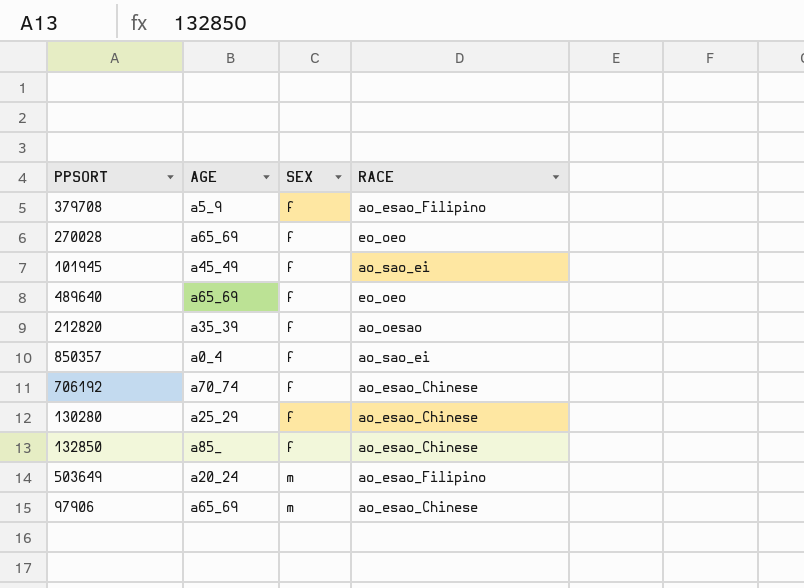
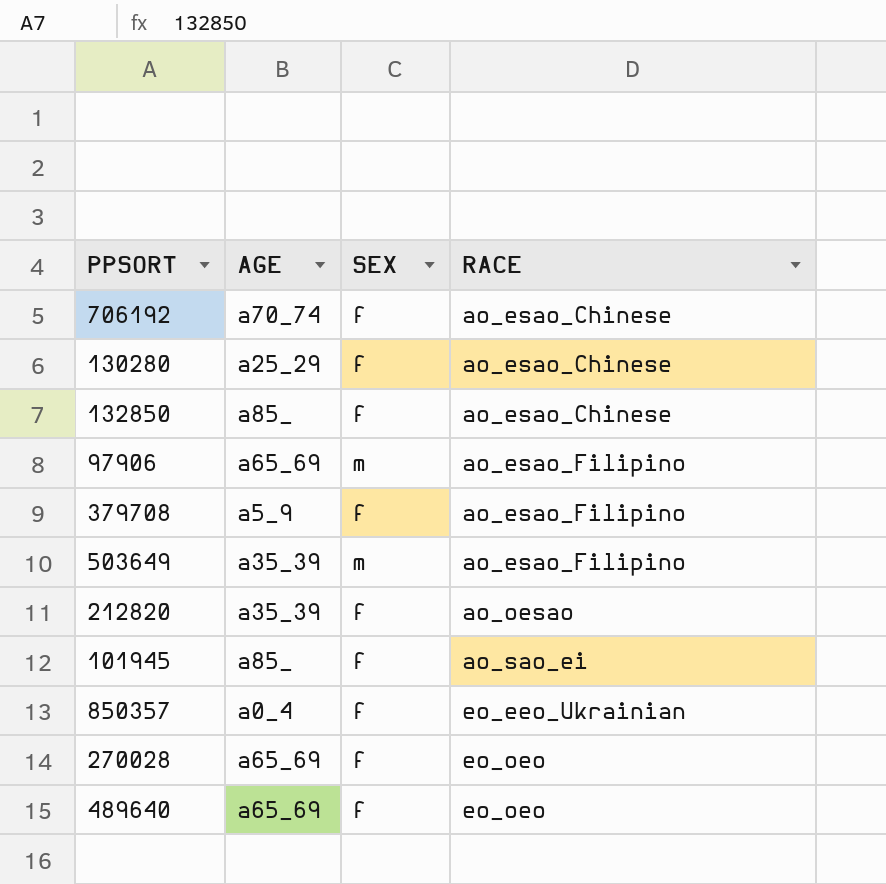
row order: SEX ascending -> RACE ascending
97906 | RACE: ao_esao_Chinese -> ao_esao_Filipino
503649 | AGE: a20_24 -> a35_39
101945 | AGE: a45_49 -> a85_
850357 | RACE: ao_sao_ei -> eo_eeo_Ukrainian

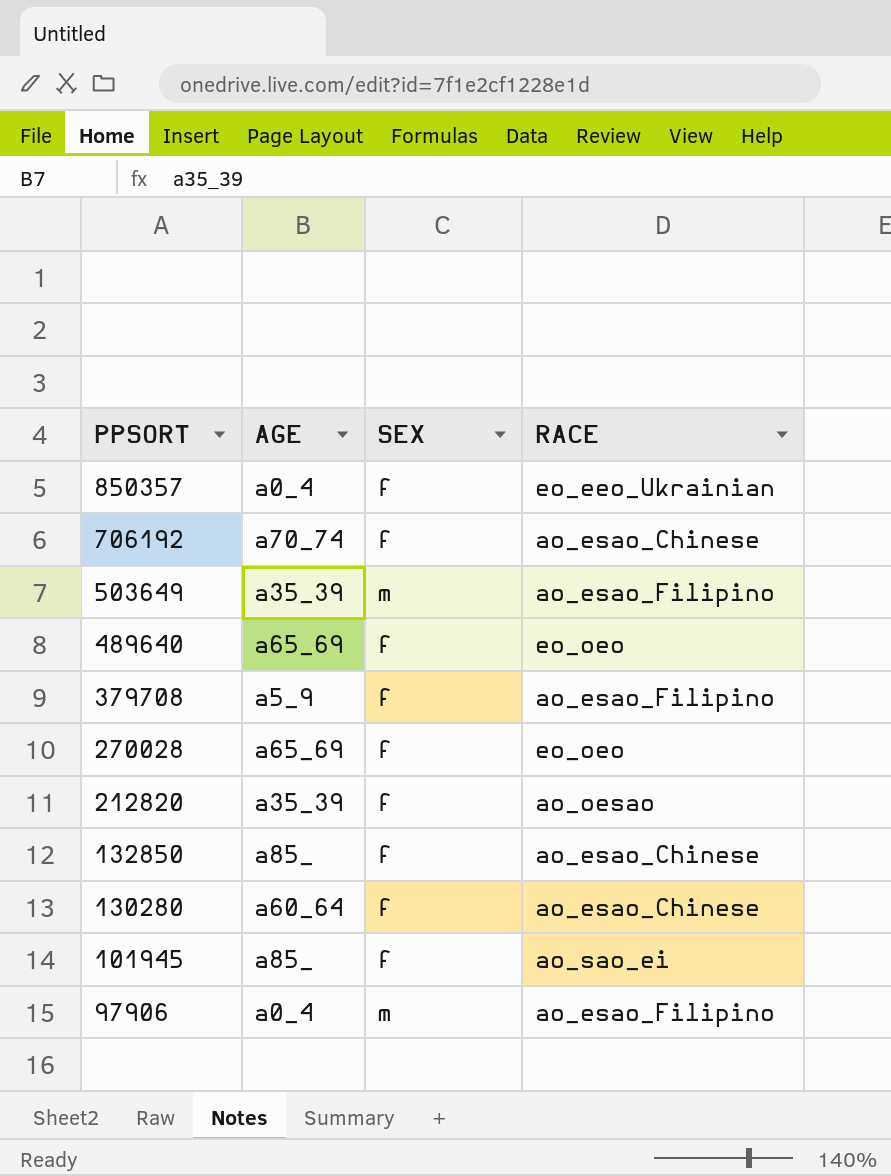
row order: RACE ascending -> PPSORT descending
130280 | AGE: a25_29 -> a60_64
97906 | AGE: a65_69 -> a0_4

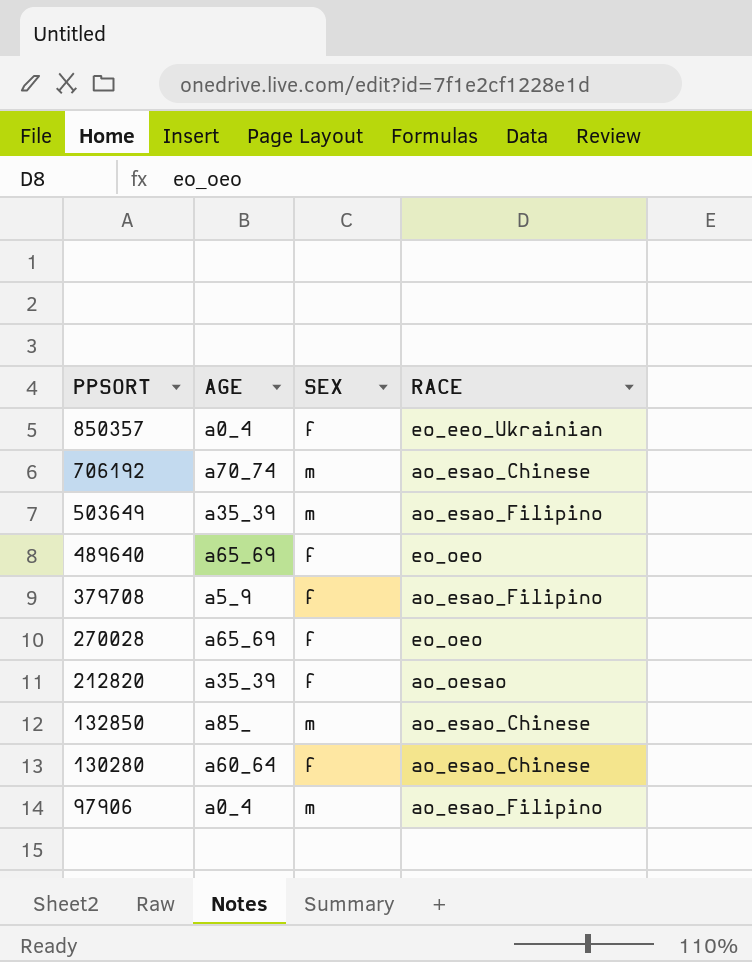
row 101945: a85_ | f | ao_sao_ei -> none
706192 | SEX: f -> m
132850 | SEX: f -> m

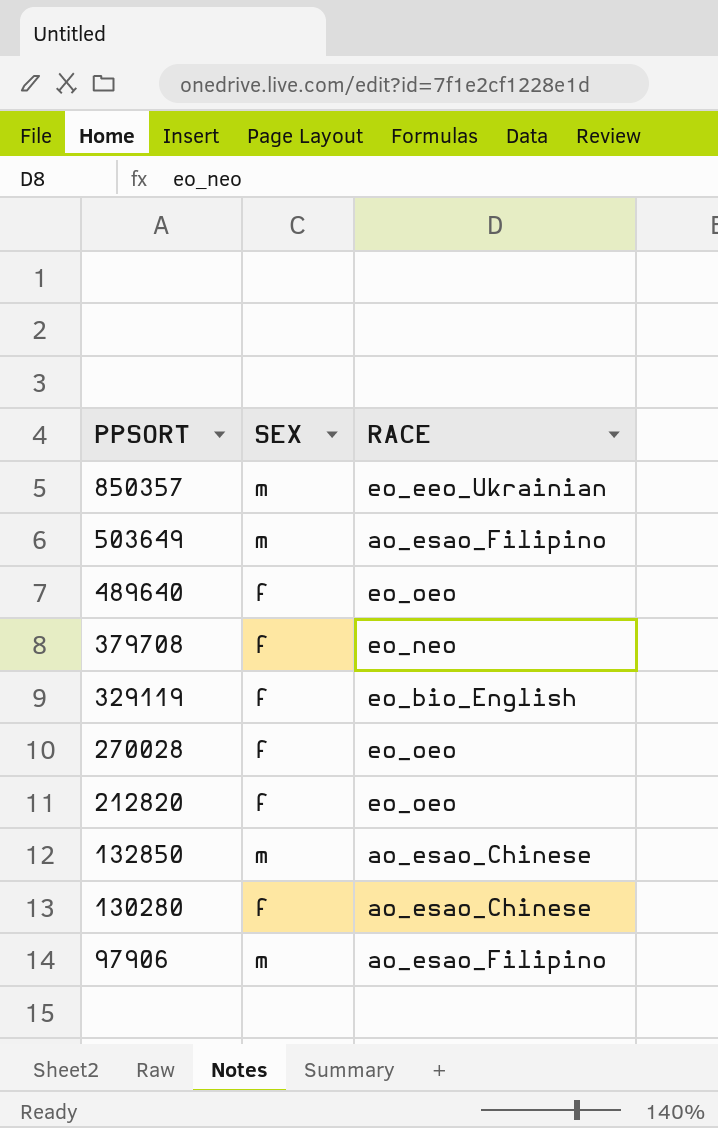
column AGE | position: 2 -> none
row 706192: a70_74 | m | ao_esao_Chinese -> none
850357 | SEX: f -> m
379708 | RACE: ao_esao_Filipino -> eo_neo
row 329119: none -> f | eo_bio_English
212820 | RACE: ao_oesao -> eo_oeo

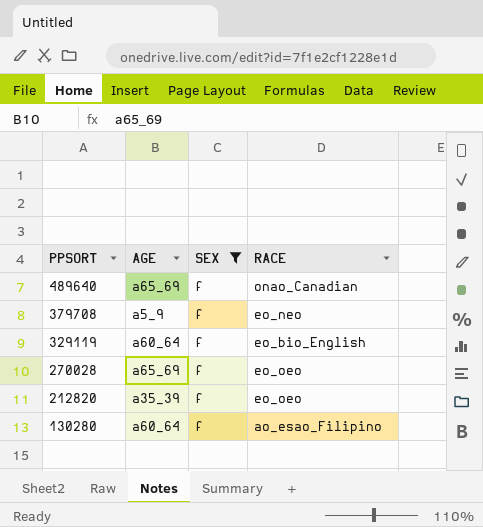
filter: none -> SEX = f
column AGE | position: none -> 2
489640 | RACE: eo_oeo -> onao_Canadian
130280 | RACE: ao_esao_Chinese -> ao_esao_Filipino

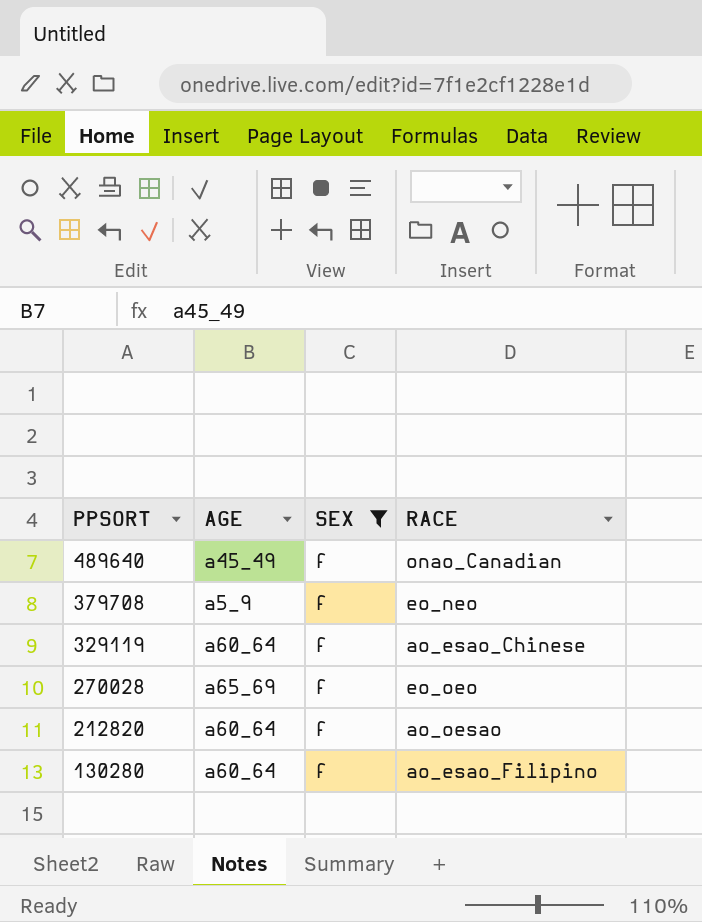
489640 | AGE: a65_69 -> a45_49
329119 | RACE: eo_bio_English -> ao_esao_Chinese
212820 | AGE: a35_39 -> a60_64
212820 | RACE: eo_oeo -> ao_oesao

